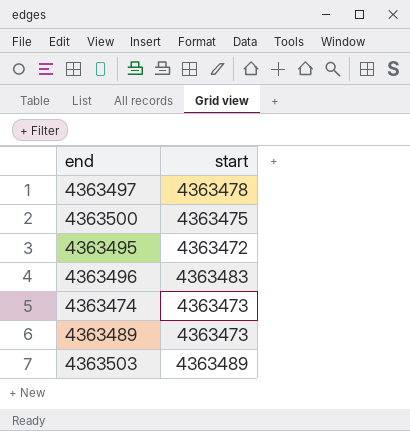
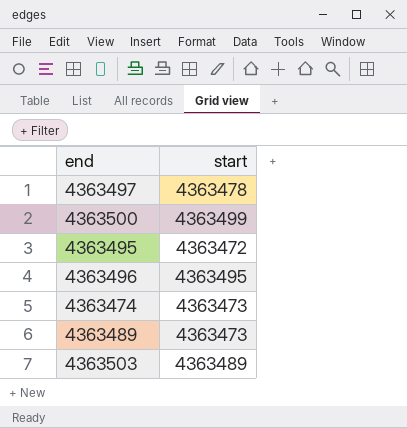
4363500 | start: 4363475 -> 4363499
4363496 | start: 4363483 -> 4363495

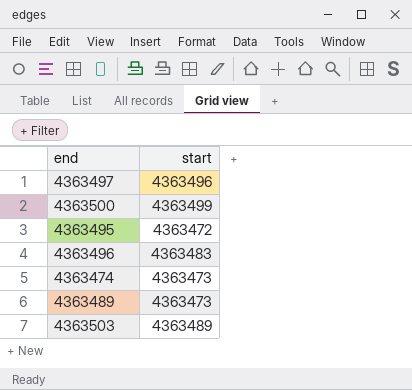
4363497 | start: 4363478 -> 4363496
4363496 | start: 4363495 -> 4363483

